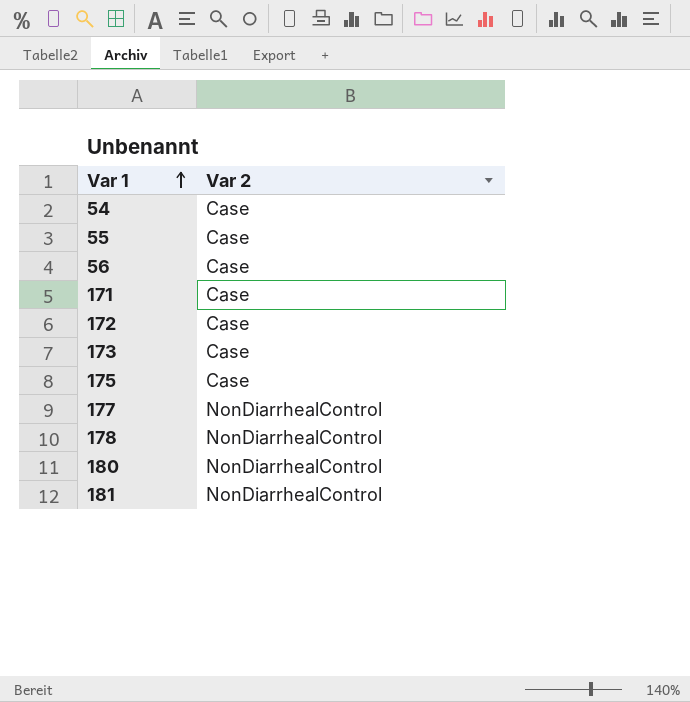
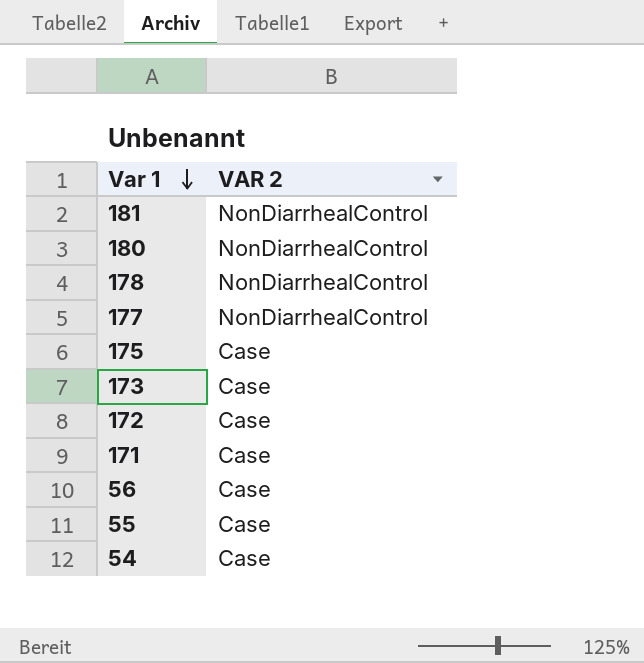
row order: Var 1 ascending -> Var 1 descending
column name: Var 2 -> VAR 2

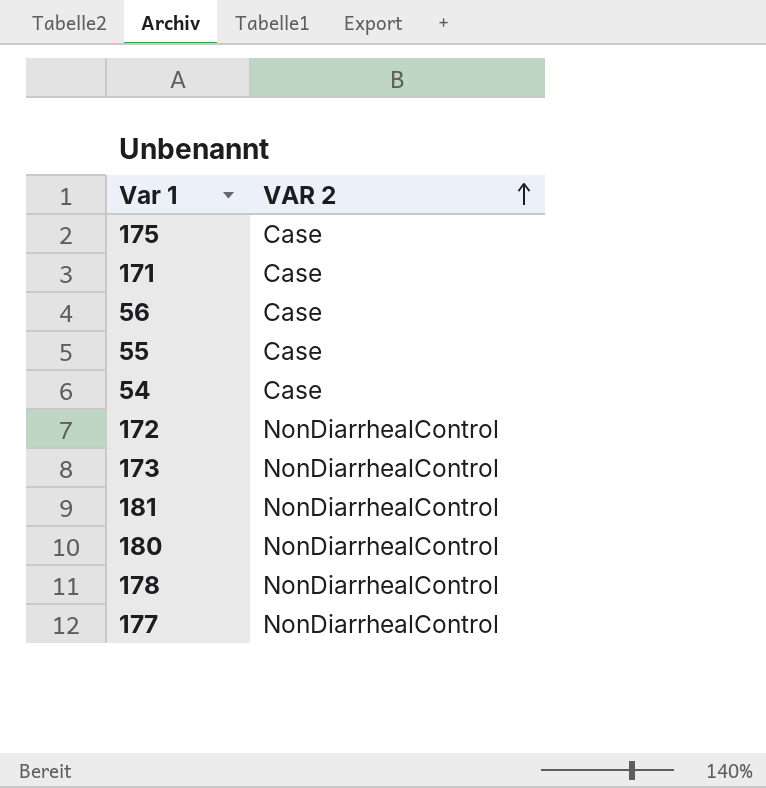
row order: Var 1 descending -> VAR 2 ascending
172 | VAR 2: Case -> NonDiarrhealControl
173 | VAR 2: Case -> NonDiarrhealControl

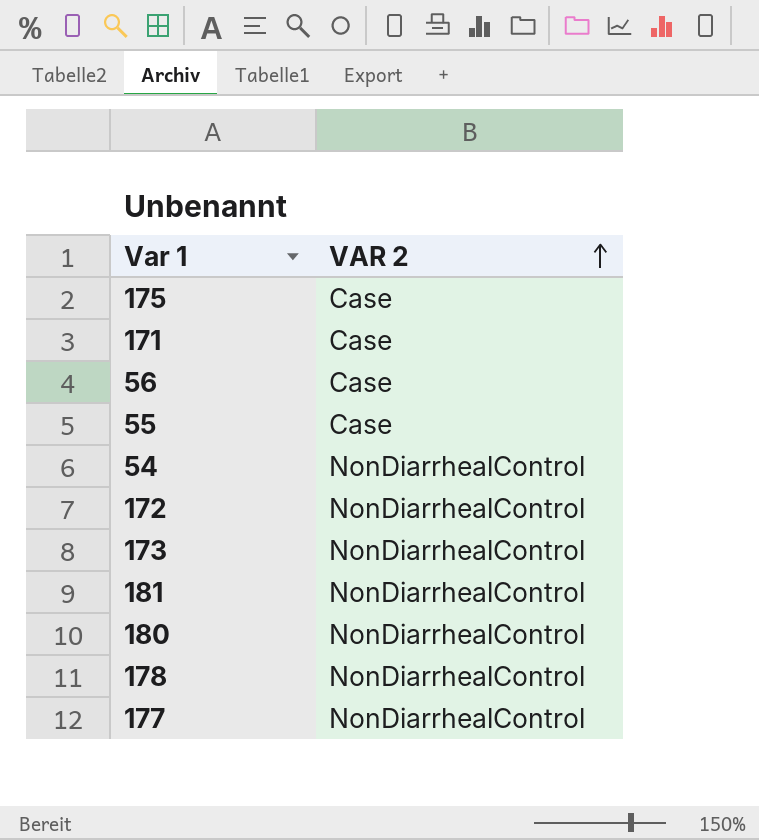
54 | VAR 2: Case -> NonDiarrhealControl

